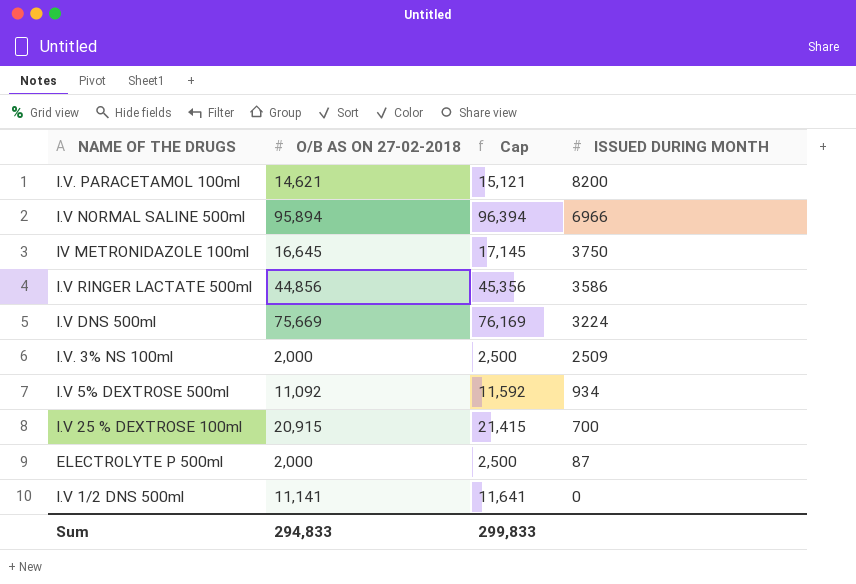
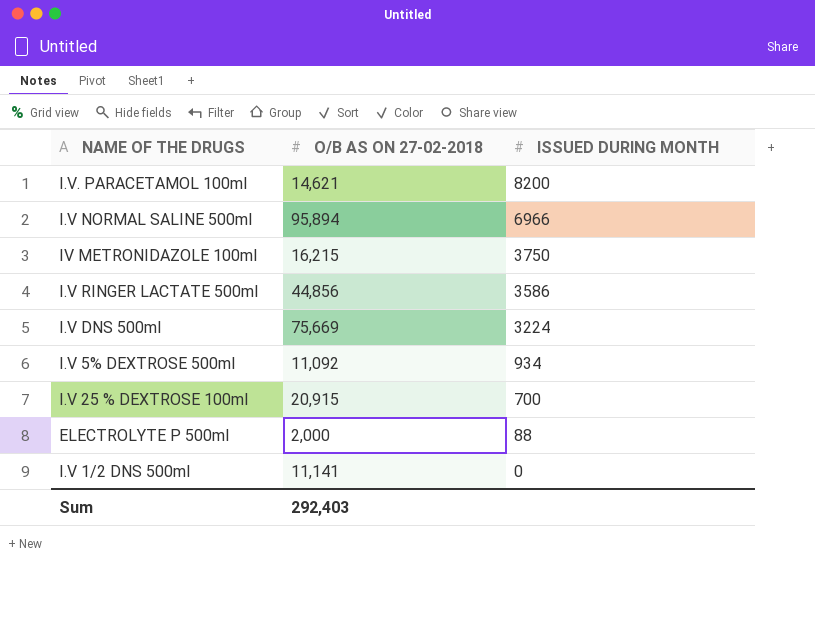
column Cap | formula: [O/B AS ON 27-02-2018] + 500 -> none
row I.V. 3% NS 100ml: 2,000 | 2,500 | 2509 -> none
IV METRONIDAZOLE 100ml | O/B AS ON 27-02-2018: 16,645 -> 16,215
ELECTROLYTE P 500ml | ISSUED DURING MONTH: 87 -> 88
Sum | O/B AS ON 27-02-2018: 294,833 -> 292,403

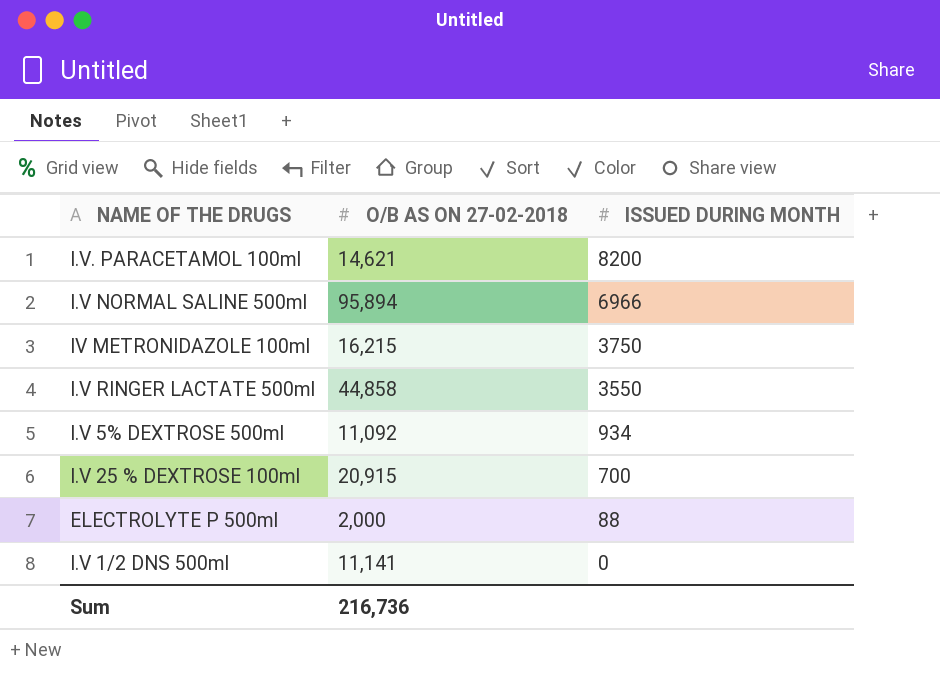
row I.V DNS 500ml: 75,669 | 3224 -> none
I.V RINGER LACTATE 500ml | O/B AS ON 27-02-2018: 44,856 -> 44,858
I.V RINGER LACTATE 500ml | ISSUED DURING MONTH: 3586 -> 3550
Sum | O/B AS ON 27-02-2018: 292,403 -> 216,736

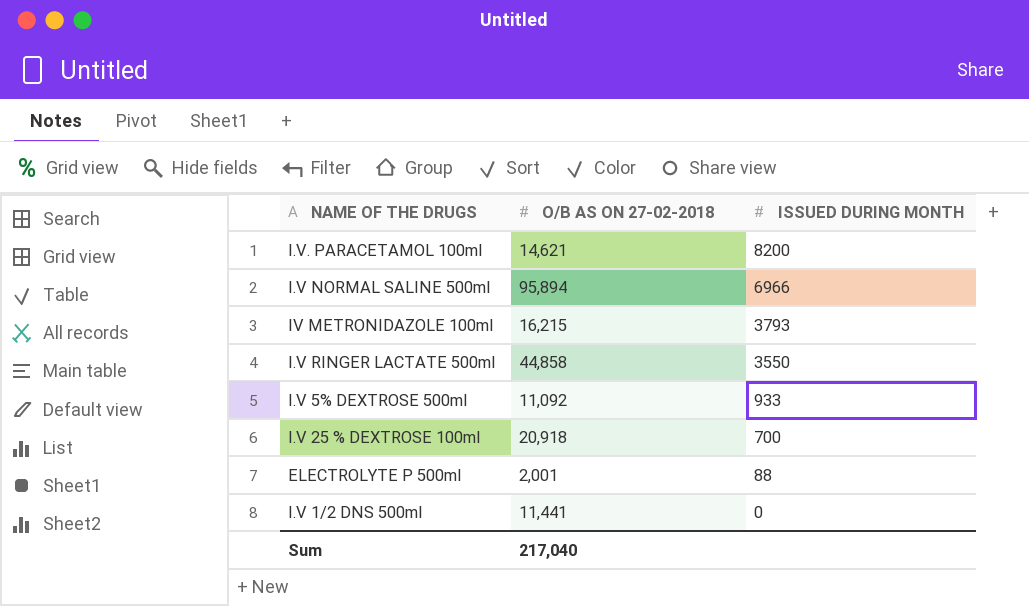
IV METRONIDAZOLE 100ml | ISSUED DURING MONTH: 3750 -> 3793
I.V 5% DEXTROSE 500ml | ISSUED DURING MONTH: 934 -> 933
I.V 25 % DEXTROSE 100ml | O/B AS ON 27-02-2018: 20,915 -> 20,918
ELECTROLYTE P 500ml | O/B AS ON 27-02-2018: 2,000 -> 2,001
I.V 1/2 DNS 500ml | O/B AS ON 27-02-2018: 11,141 -> 11,441
Sum | O/B AS ON 27-02-2018: 216,736 -> 217,040

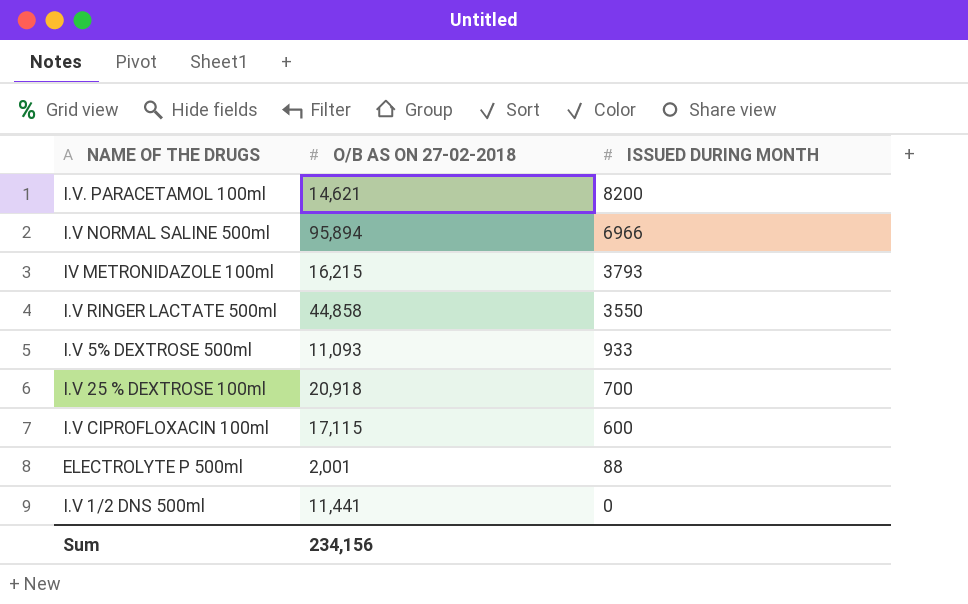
I.V 5% DEXTROSE 500ml | O/B AS ON 27-02-2018: 11,092 -> 11,093
row I.V CIPROFLOXACIN 100ml: none -> 17,115 | 600
Sum | O/B AS ON 27-02-2018: 217,040 -> 234,156

